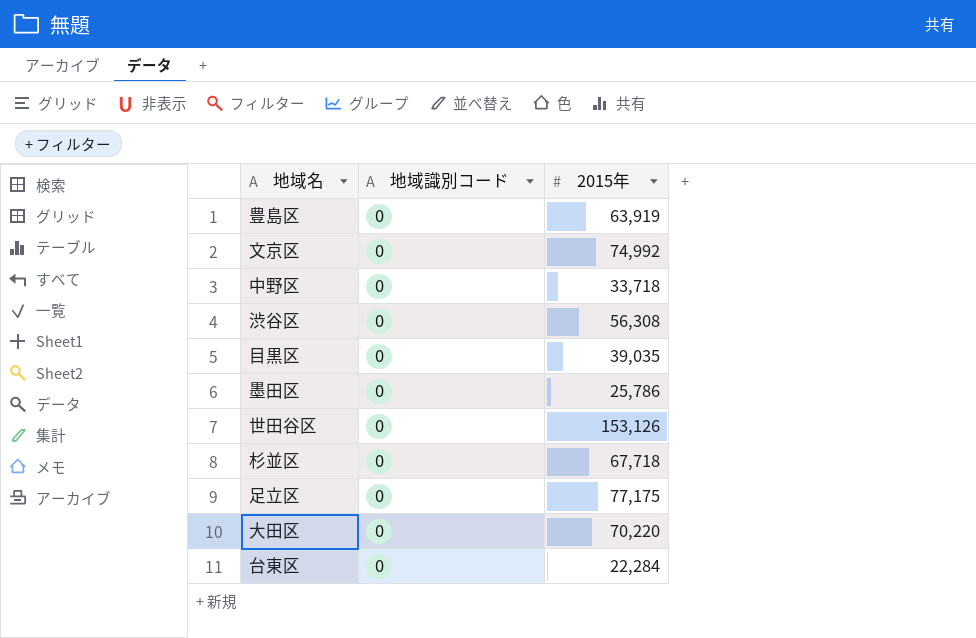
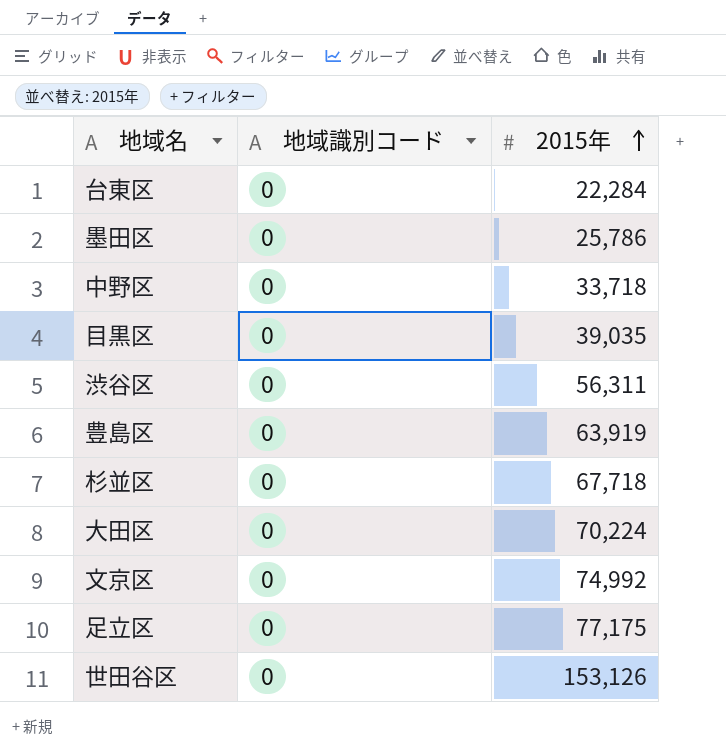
row order: none -> 2015年 ascending
渋谷区 | 2015年: 56,308 -> 56,311
大田区 | 2015年: 70,220 -> 70,224

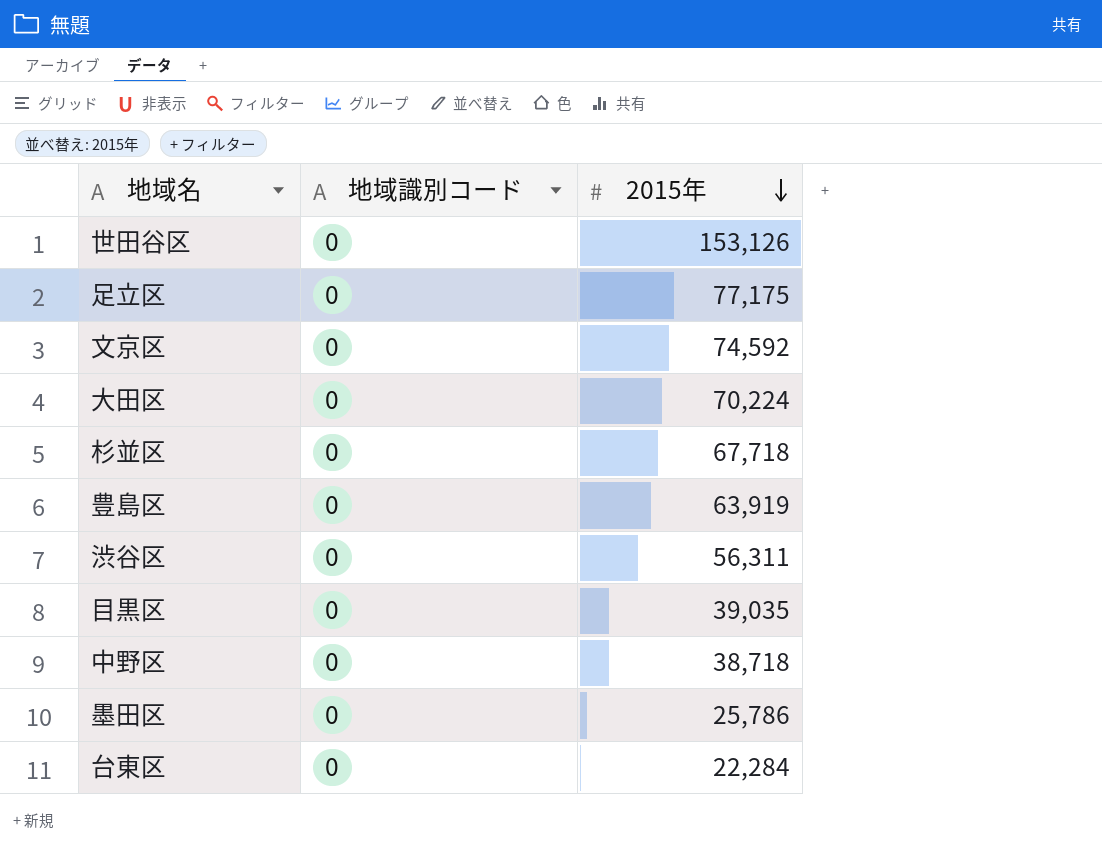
row order: 2015年 ascending -> 2015年 descending
文京区 | 2015年: 74,992 -> 74,592
中野区 | 2015年: 33,718 -> 38,718

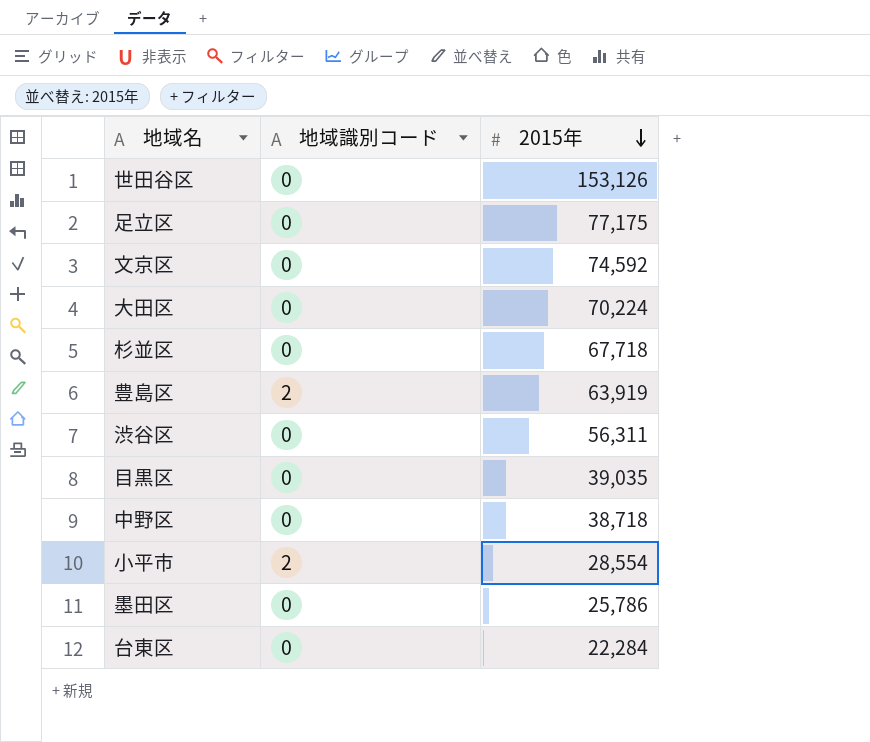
豊島区 | 地域識別コード: 0 -> 2
row 小平市: none -> 2 | 28,554

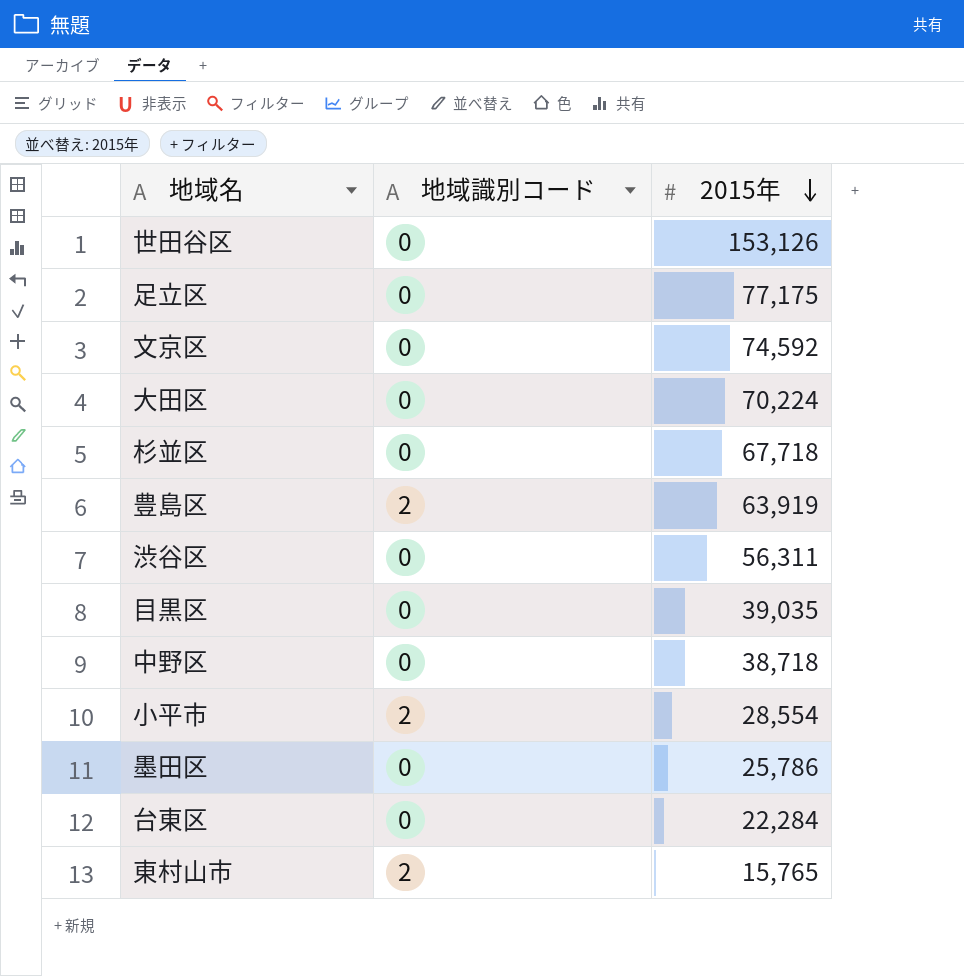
row 東村山市: none -> 2 | 15,765

